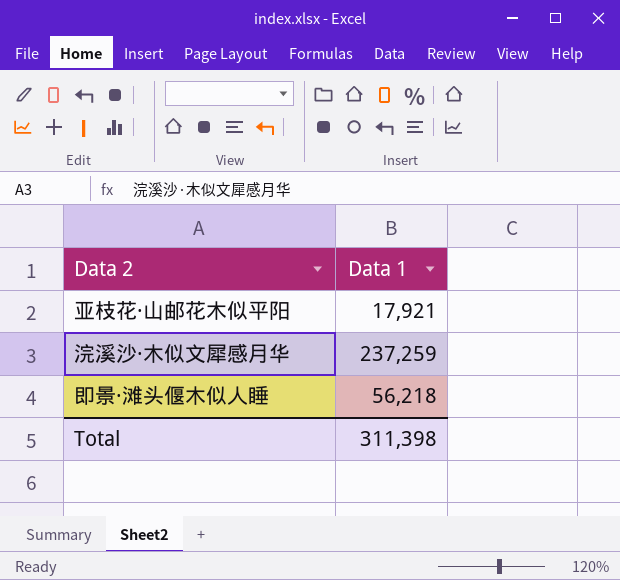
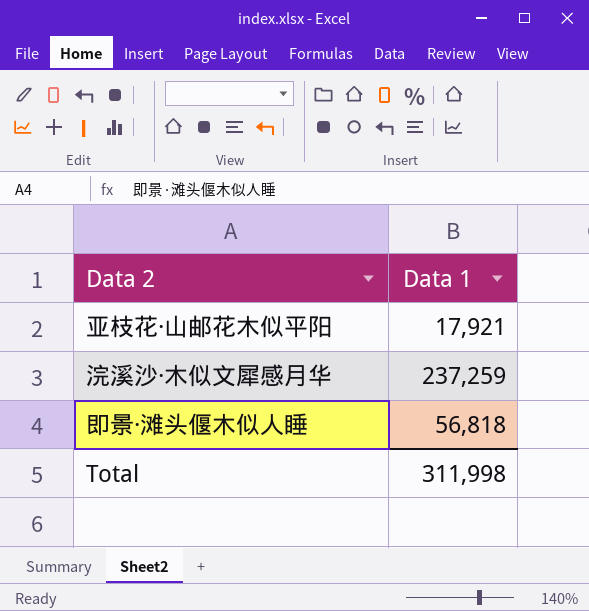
即景·滩头偃木似人睡 | Data 1: 56,218 -> 56,818
Total | Data 1: 311,398 -> 311,998

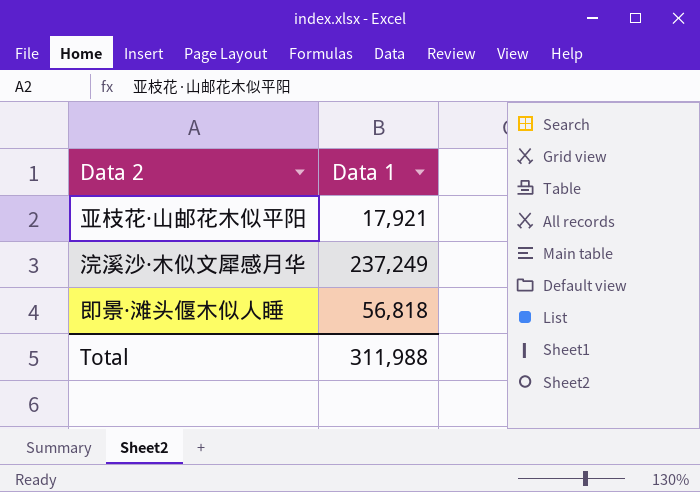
浣溪沙·木似文犀感月华 | Data 1: 237,259 -> 237,249
Total | Data 1: 311,998 -> 311,988

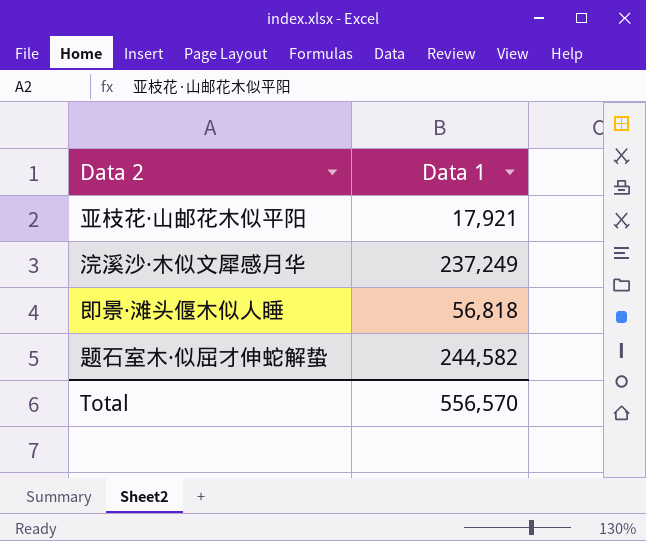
row 题石室木·似屈才伸蛇解蛰: none -> 244,582
Total | Data 1: 311,988 -> 556,570

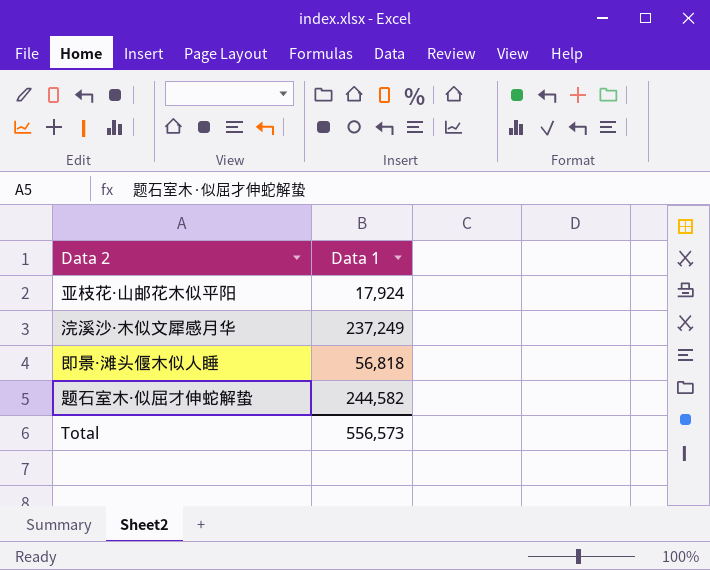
亚枝花·山邮花木似平阳 | Data 1: 17,921 -> 17,924
Total | Data 1: 556,570 -> 556,573

